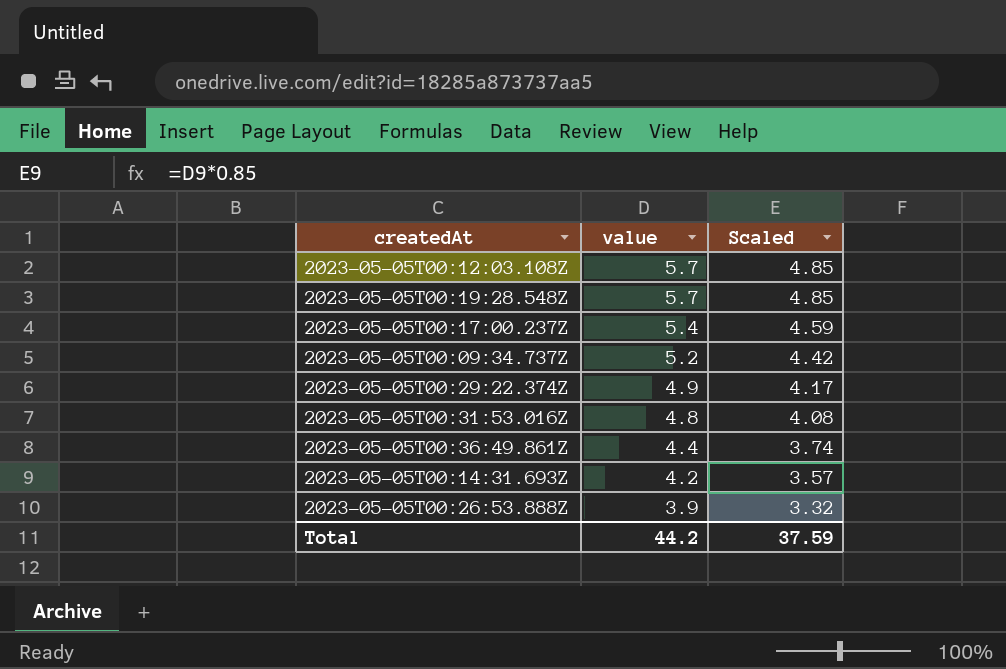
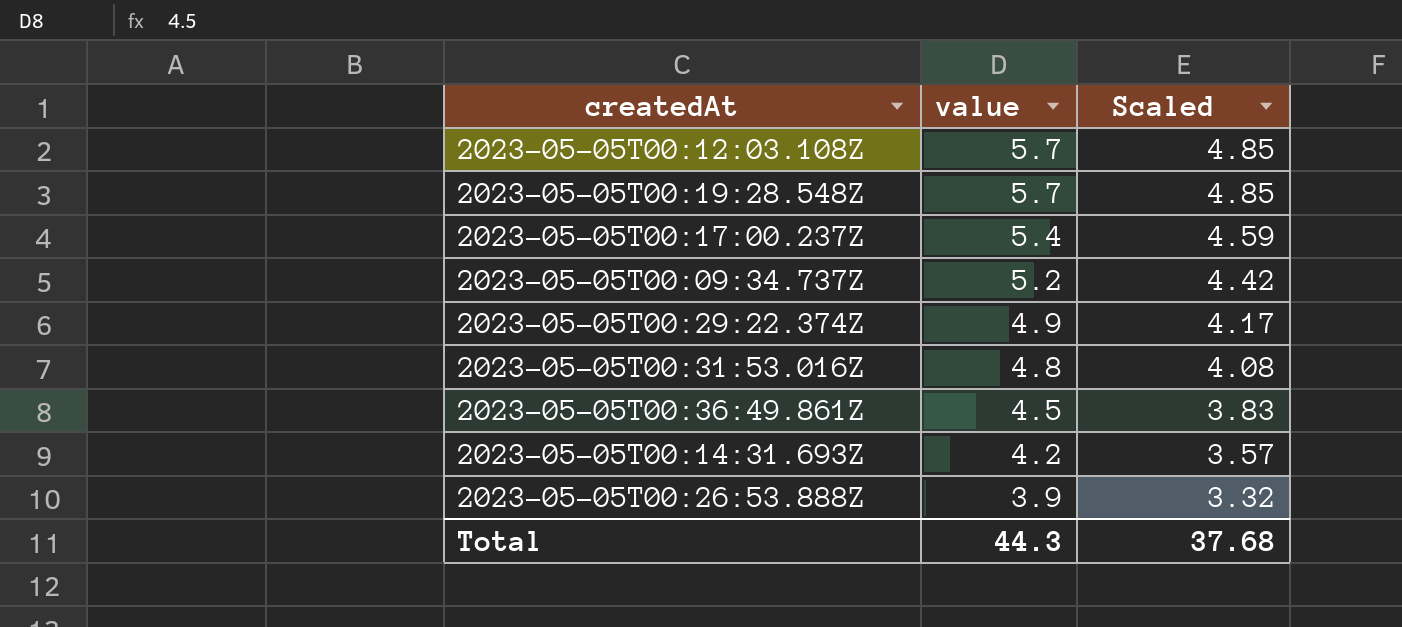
2023-05-05T00:36:49.861Z | value: 4.4 -> 4.5
2023-05-05T00:36:49.861Z | Scaled: 3.74 -> 3.83
Total | value: 44.2 -> 44.3
Total | Scaled: 37.59 -> 37.68

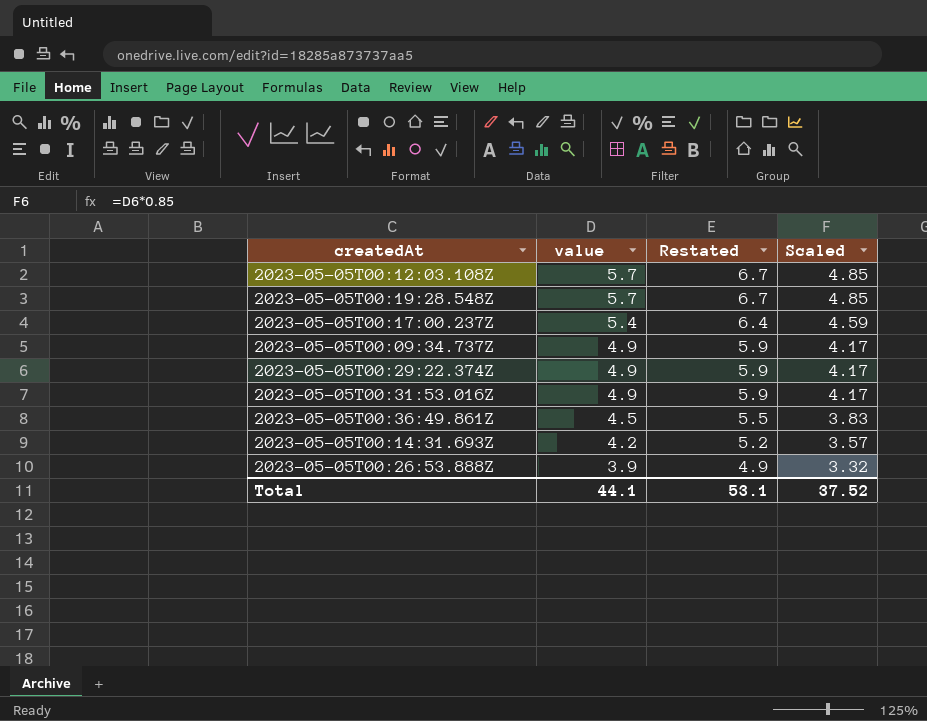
column Restated | formula: none -> [value] + 1
2023-05-05T00:09:34.737Z | value: 5.2 -> 4.9
2023-05-05T00:09:34.737Z | Scaled: 4.42 -> 4.17
2023-05-05T00:31:53.016Z | value: 4.8 -> 4.9
2023-05-05T00:31:53.016Z | Scaled: 4.08 -> 4.17
Total | value: 44.3 -> 44.1
Total | Scaled: 37.68 -> 37.52

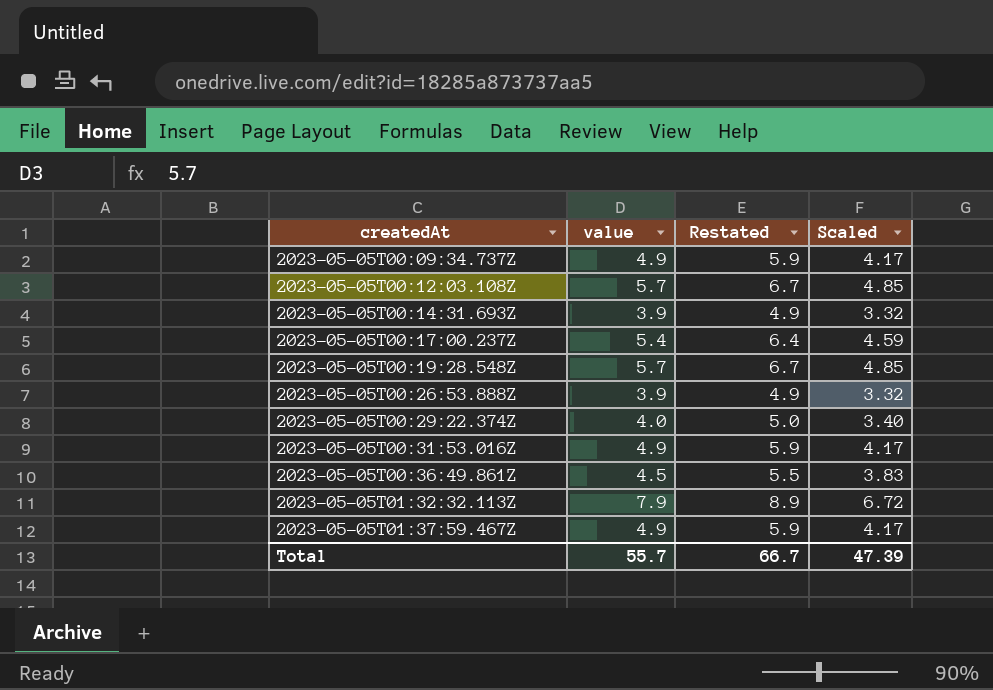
row order: value descending -> createdAt ascending
2023-05-05T00:14:31.693Z | value: 4.2 -> 3.9
2023-05-05T00:14:31.693Z | Restated: 5.2 -> 4.9
2023-05-05T00:14:31.693Z | Scaled: 3.57 -> 3.32
2023-05-05T00:29:22.374Z | value: 4.9 -> 4.0
2023-05-05T00:29:22.374Z | Restated: 5.9 -> 5.0
2023-05-05T00:29:22.374Z | Scaled: 4.17 -> 3.40
row 2023-05-05T01:32:32.113Z: none -> 7.9 | 8.9 | 6.72
row 2023-05-05T01:37:59.467Z: none -> 4.9 | 5.9 | 4.17
Total | value: 44.1 -> 55.7
Total | Restated: 53.1 -> 66.7
Total | Scaled: 37.52 -> 47.39

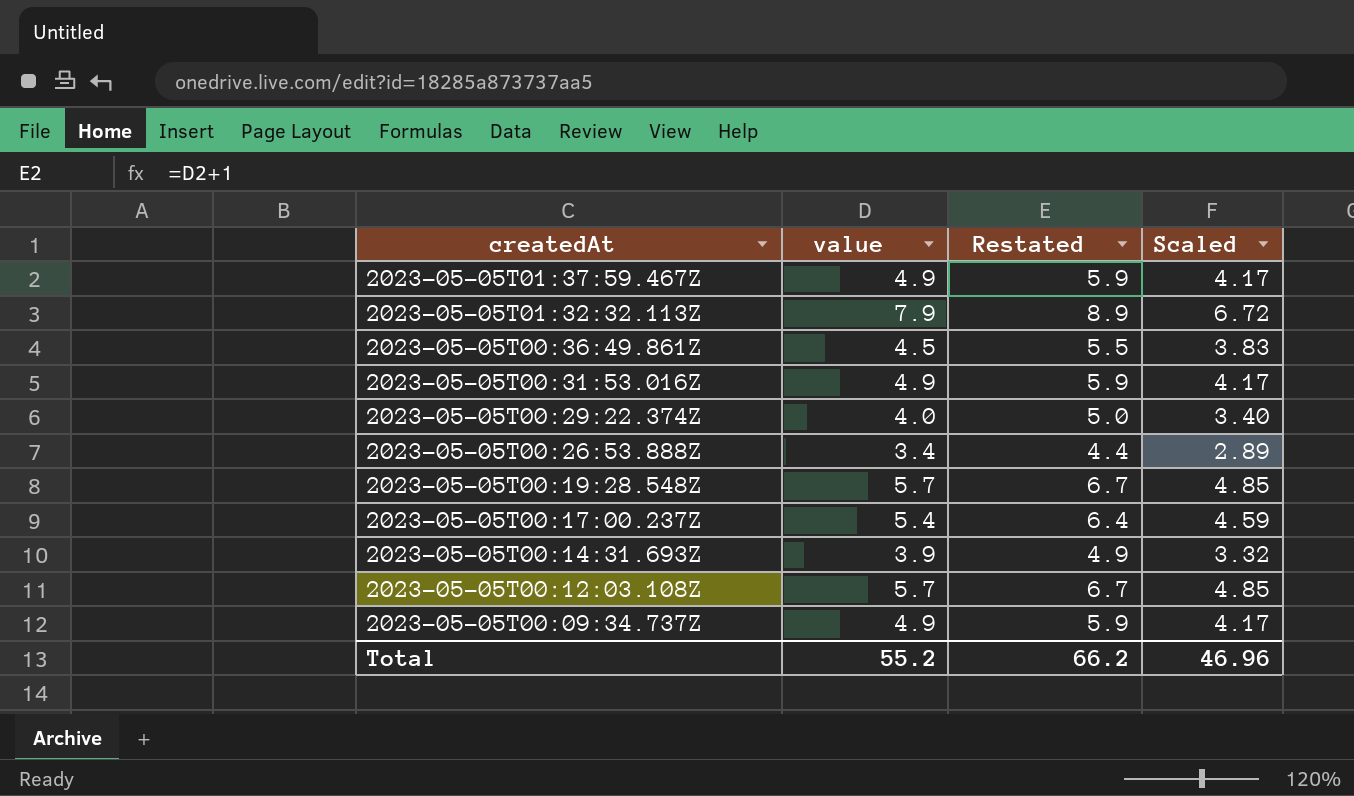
row order: createdAt ascending -> createdAt descending
2023-05-05T00:26:53.888Z | value: 3.9 -> 3.4
2023-05-05T00:26:53.888Z | Restated: 4.9 -> 4.4
2023-05-05T00:26:53.888Z | Scaled: 3.32 -> 2.89
Total | value: 55.7 -> 55.2
Total | Restated: 66.7 -> 66.2
Total | Scaled: 47.39 -> 46.96

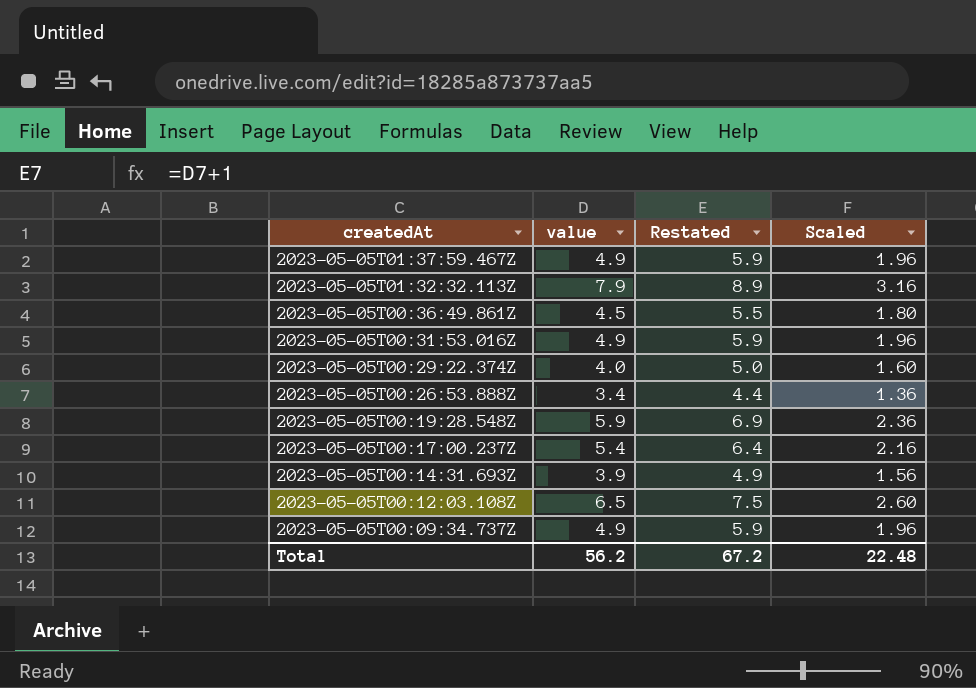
column Scaled | formula: [value] * 0.85 -> [value] * 0.4
2023-05-05T00:19:28.548Z | value: 5.7 -> 5.9
2023-05-05T00:19:28.548Z | Restated: 6.7 -> 6.9
2023-05-05T00:12:03.108Z | value: 5.7 -> 6.5
2023-05-05T00:12:03.108Z | Restated: 6.7 -> 7.5
Total | value: 55.2 -> 56.2
Total | Restated: 66.2 -> 67.2
Total | Scaled: 46.96 -> 22.48

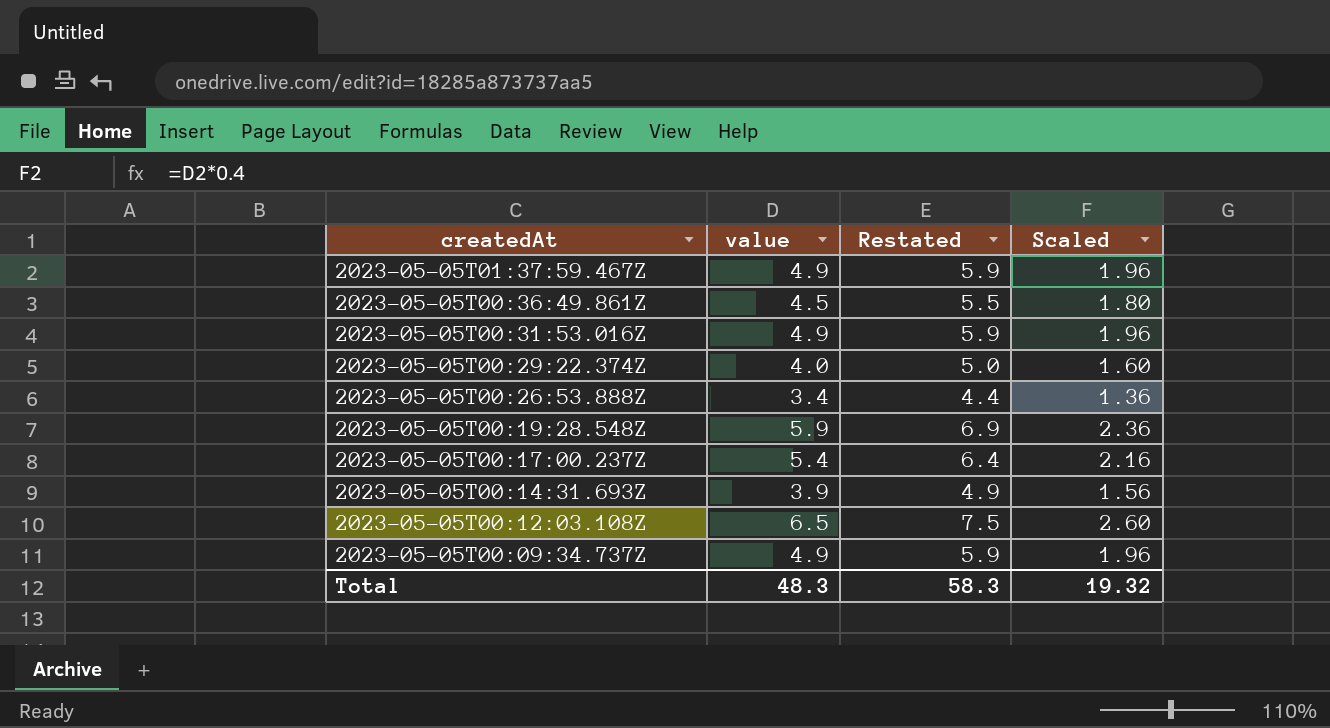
row 2023-05-05T01:32:32.113Z: 7.9 | 8.9 | 3.16 -> none
Total | value: 56.2 -> 48.3
Total | Restated: 67.2 -> 58.3
Total | Scaled: 22.48 -> 19.32

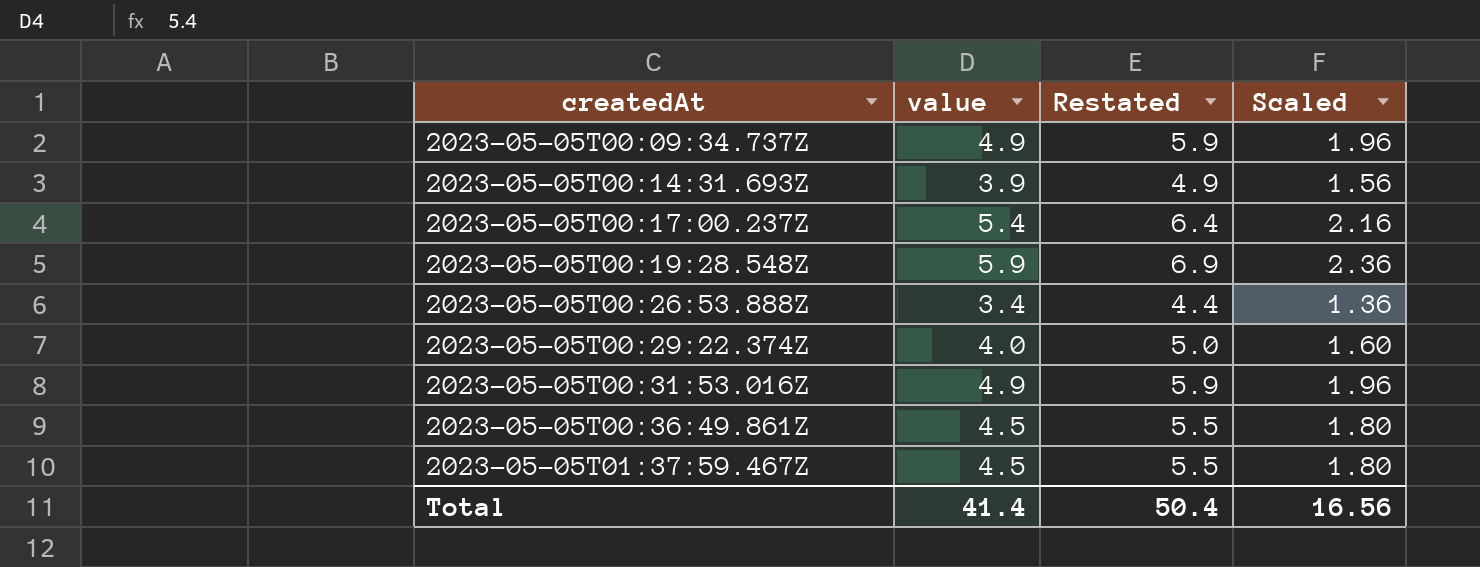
row order: createdAt descending -> createdAt ascending
row 2023-05-05T00:12:03.108Z: 6.5 | 7.5 | 2.60 -> none
2023-05-05T01:37:59.467Z | value: 4.9 -> 4.5
2023-05-05T01:37:59.467Z | Restated: 5.9 -> 5.5
2023-05-05T01:37:59.467Z | Scaled: 1.96 -> 1.80
Total | value: 48.3 -> 41.4
Total | Restated: 58.3 -> 50.4
Total | Scaled: 19.32 -> 16.56

